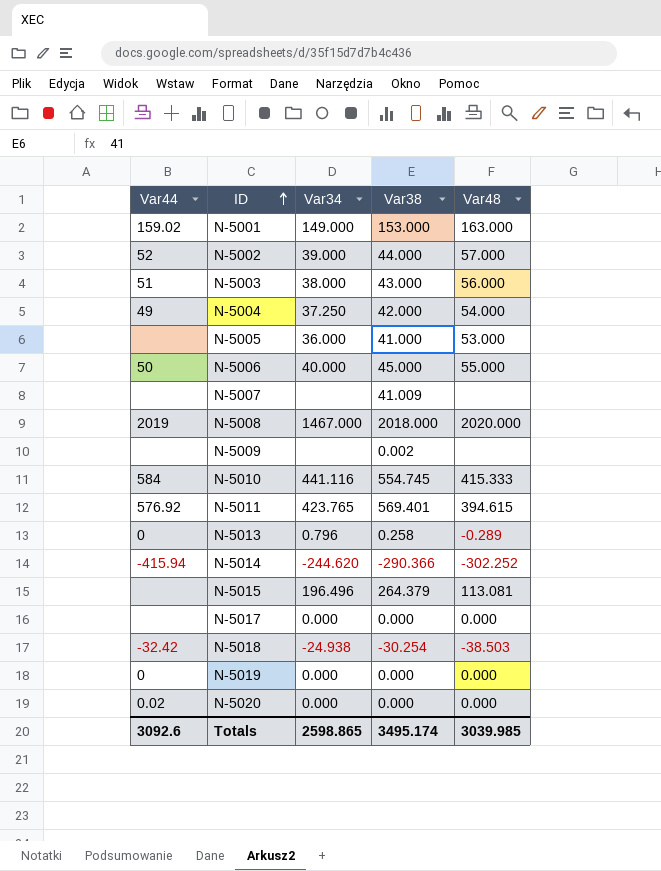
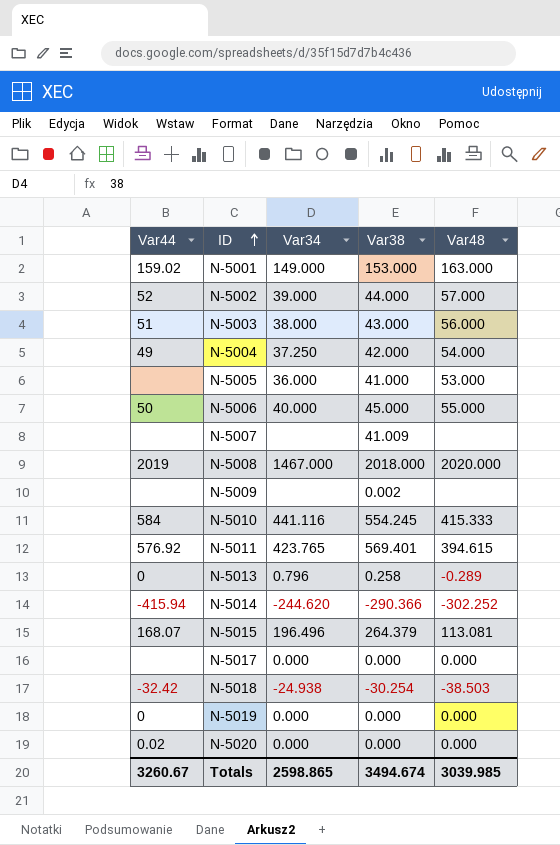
N-5010 | Var38: 554.745 -> 554.245
N-5015 | Var44: none -> 168.07
Totals | Var44: 3092.6 -> 3260.67
Totals | Var38: 3495.174 -> 3494.674

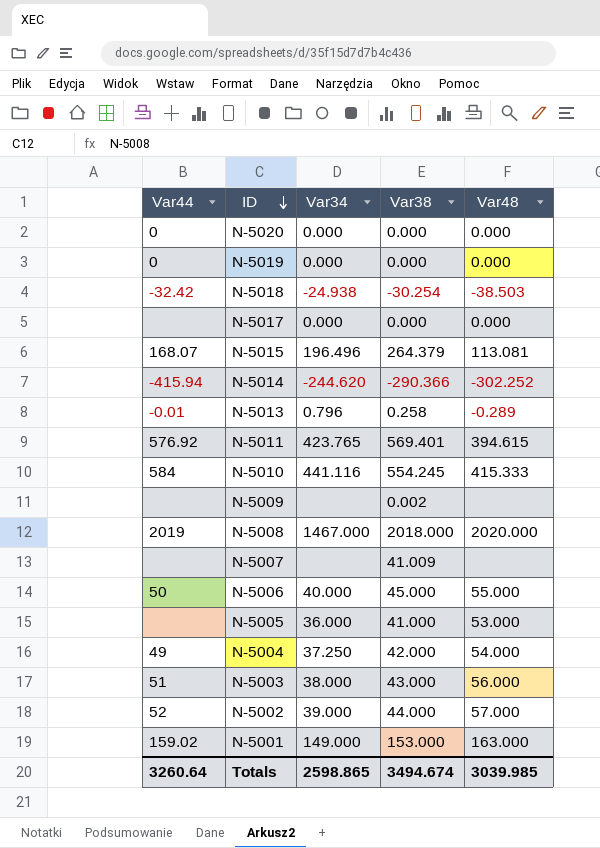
row order: ID ascending -> ID descending
N-5020 | Var44: 0.02 -> 0
N-5013 | Var44: 0 -> -0.01
Totals | Var44: 3260.67 -> 3260.64

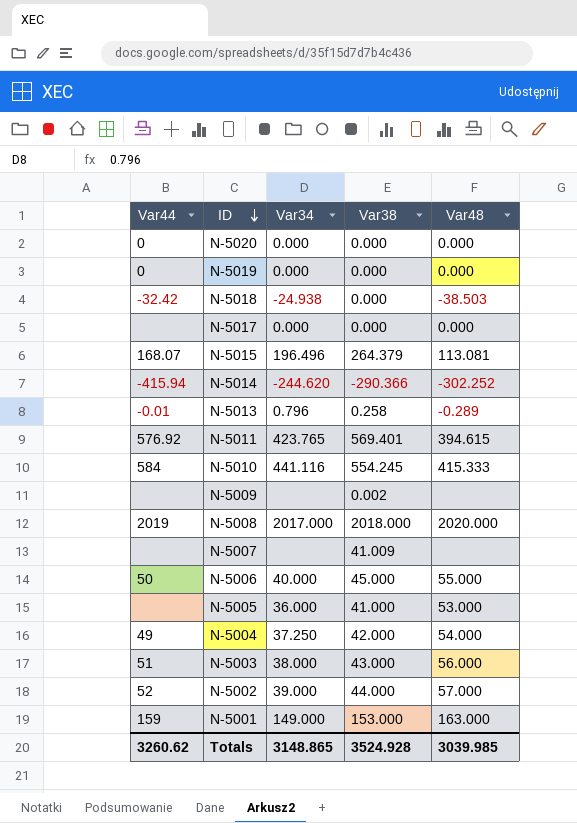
N-5018 | Var38: -30.254 -> 0.000
N-5008 | Var34: 1467.000 -> 2017.000
N-5001 | Var44: 159.02 -> 159
Totals | Var44: 3260.64 -> 3260.62
Totals | Var34: 2598.865 -> 3148.865
Totals | Var38: 3494.674 -> 3524.928

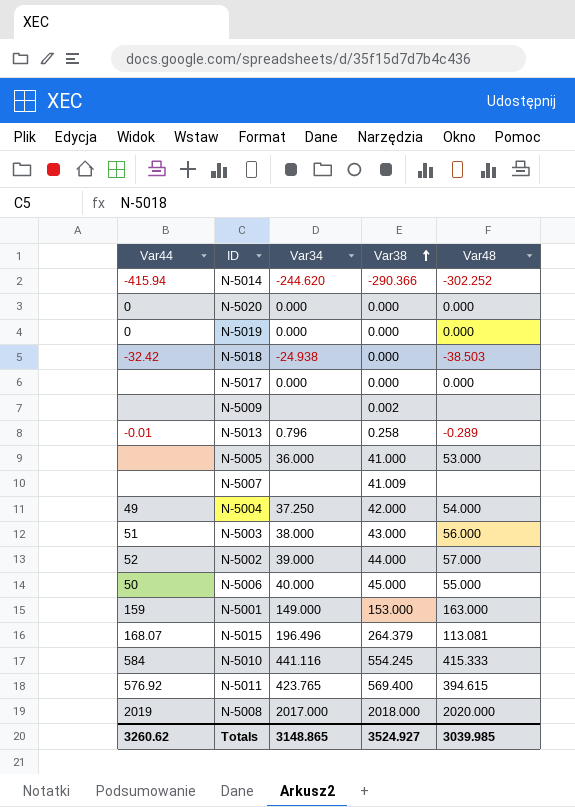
row order: ID descending -> Var38 ascending
N-5011 | Var38: 569.401 -> 569.400
Totals | Var38: 3524.928 -> 3524.927

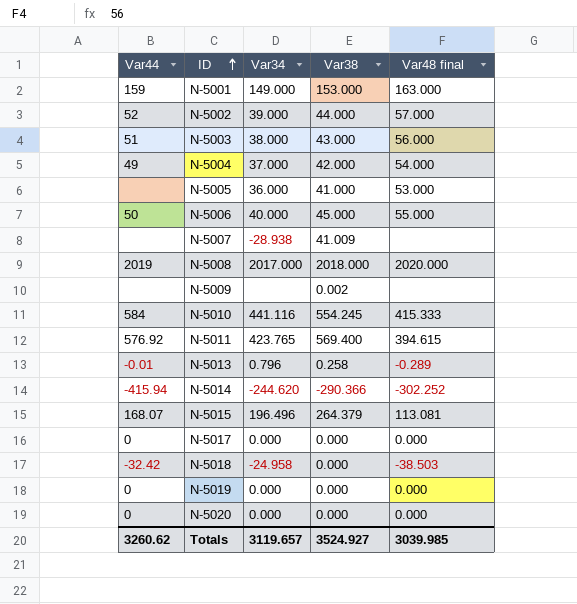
row order: Var38 ascending -> ID ascending
column name: Var48 -> Var48 final
N-5004 | Var34: 37.250 -> 37.000
N-5007 | Var34: none -> -28.938
N-5017 | Var44: none -> 0
N-5018 | Var34: -24.938 -> -24.958
Totals | Var34: 3148.865 -> 3119.657

